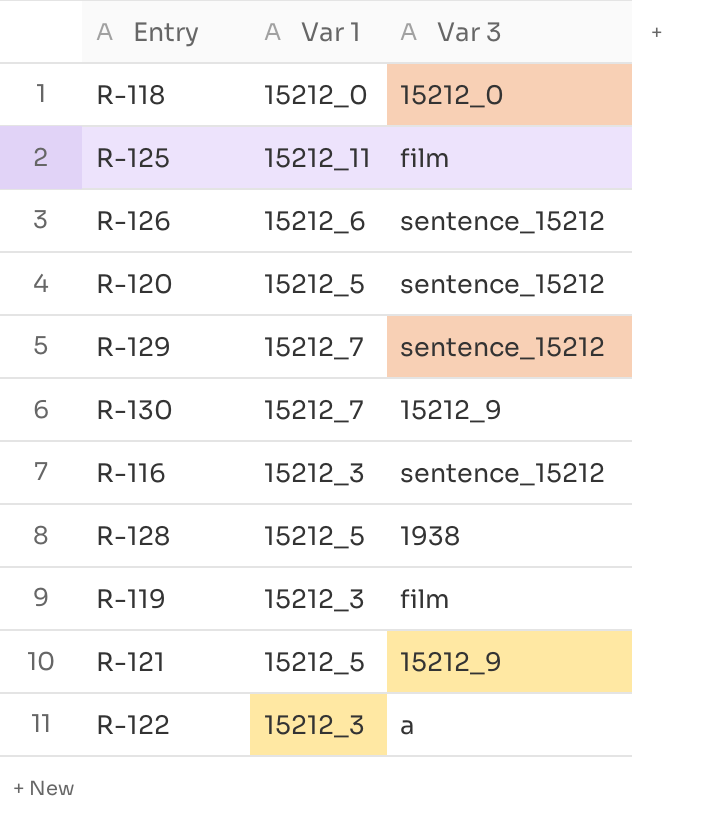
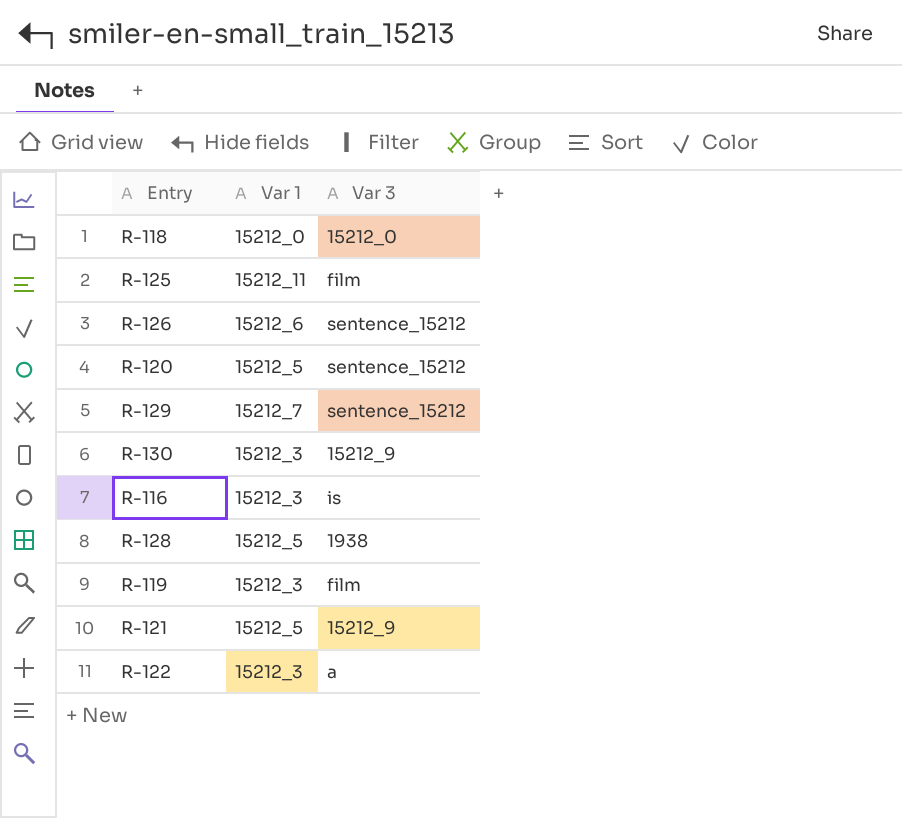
R-130 | Var 1: 15212_7 -> 15212_3
R-116 | Var 3: sentence_15212 -> is

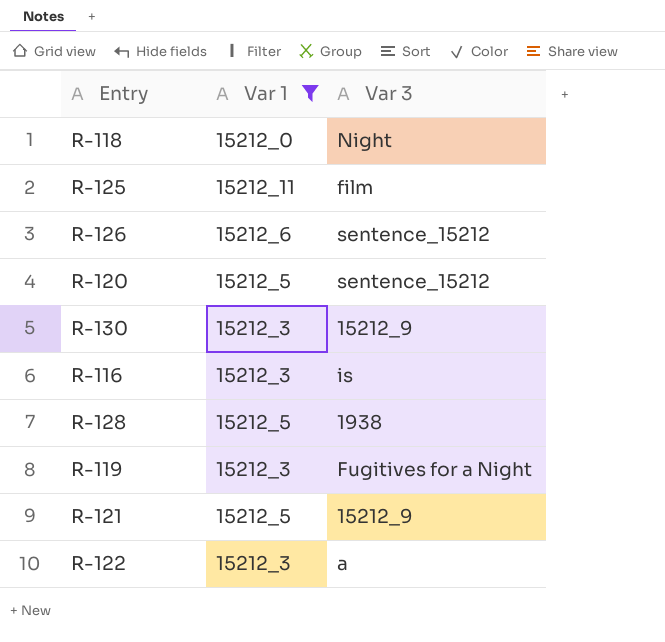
filter: none -> Var 1 != 15212_7
R-118 | Var 3: 15212_0 -> Night
R-119 | Var 3: film -> Fugitives for a Night

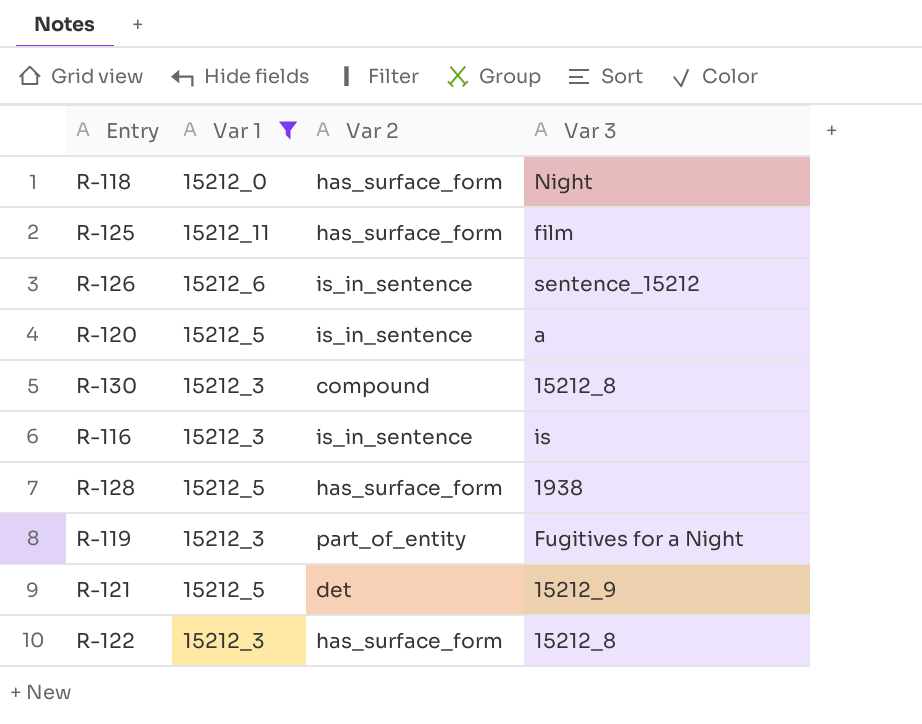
column Var 2 | position: none -> 3
R-120 | Var 3: sentence_15212 -> a
R-130 | Var 3: 15212_9 -> 15212_8
R-122 | Var 3: a -> 15212_8

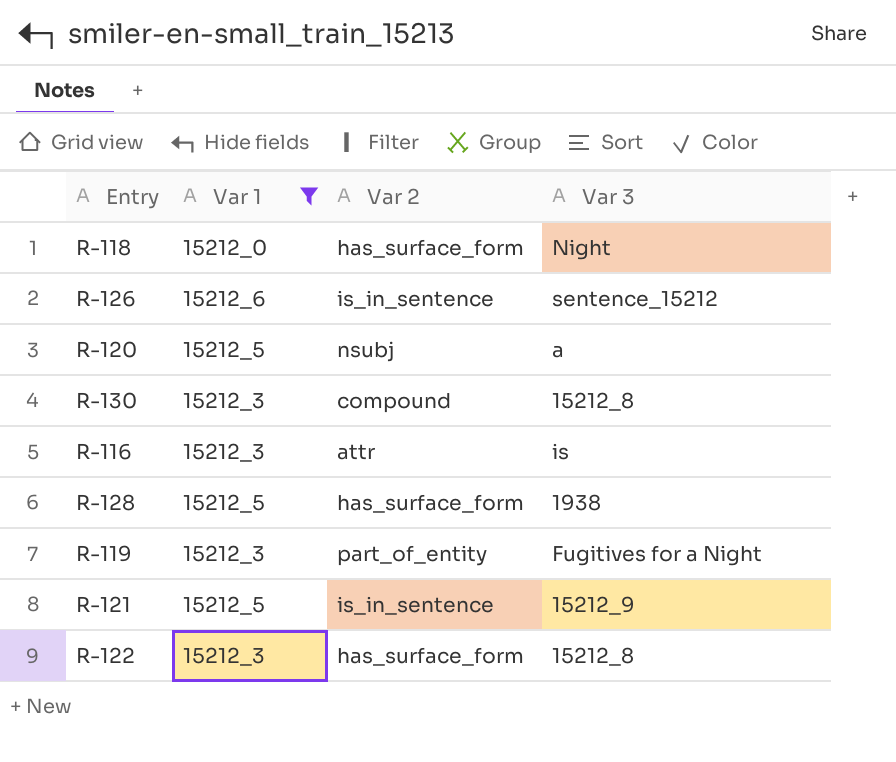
row R-125: 15212_11 | has_surface_form | film -> none
R-120 | Var 2: is_in_sentence -> nsubj
R-116 | Var 2: is_in_sentence -> attr
R-121 | Var 2: det -> is_in_sentence

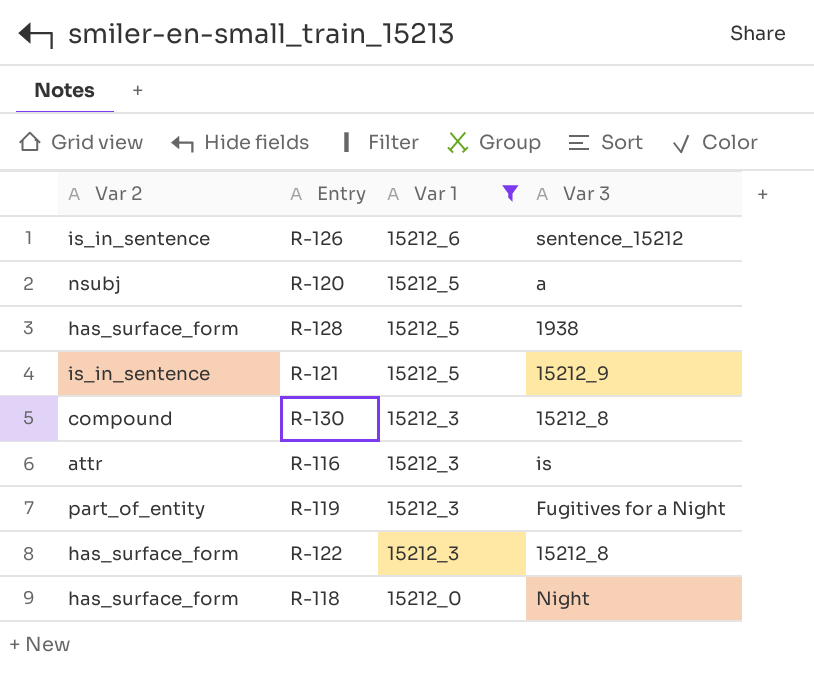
row order: none -> Var 1 descending
column Var 2 | position: 3 -> 1

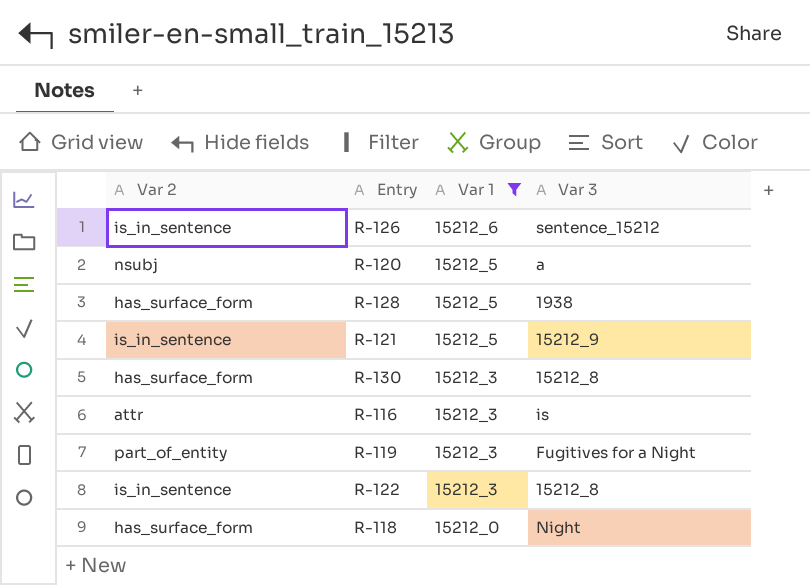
R-130 | Var 2: compound -> has_surface_form
R-122 | Var 2: has_surface_form -> is_in_sentence

